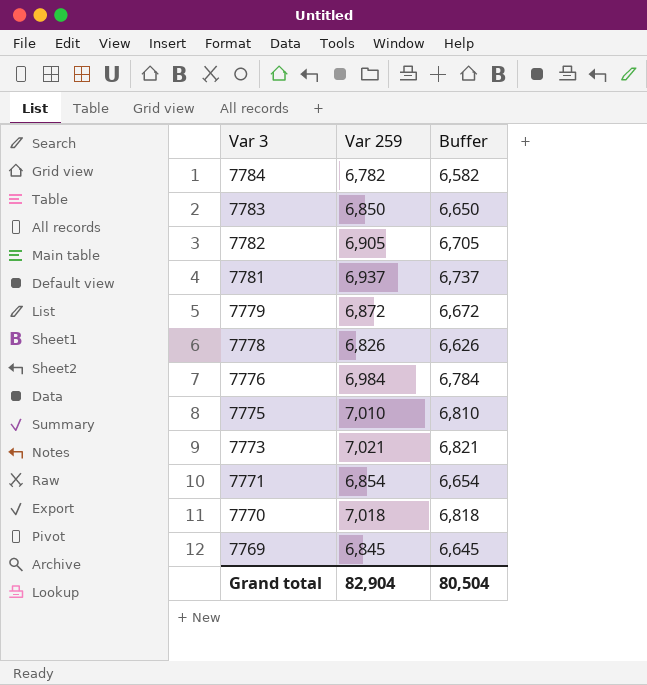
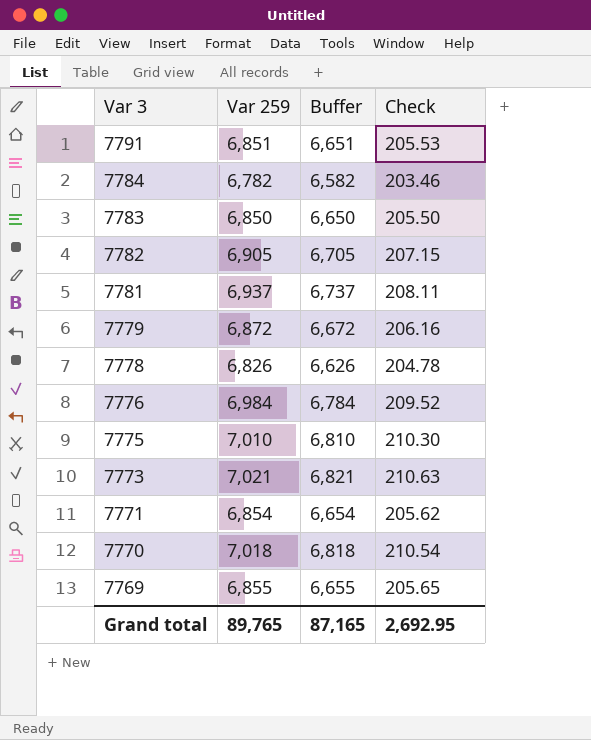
column Check | formula: none -> [Var 259] * 0.03
row 7791: none -> 6,851 | 6,651 | 205.53
7769 | Var 259: 6,845 -> 6,855
7769 | Buffer: 6,645 -> 6,655
Grand total | Var 259: 82,904 -> 89,765
Grand total | Buffer: 80,504 -> 87,165

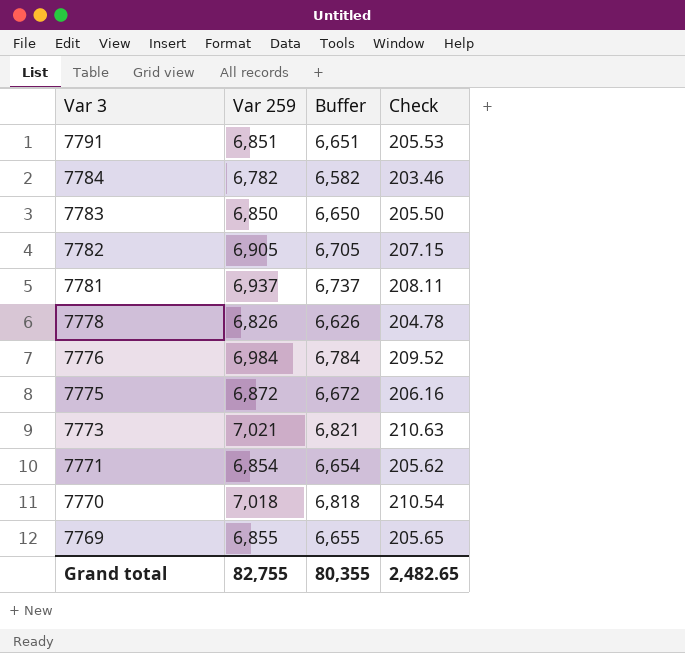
row 7779: 6,872 | 6,672 | 206.16 -> none
7775 | Var 259: 7,010 -> 6,872
7775 | Buffer: 6,810 -> 6,672
7775 | Check: 210.30 -> 206.16
Grand total | Var 259: 89,765 -> 82,755
Grand total | Buffer: 87,165 -> 80,355
Grand total | Check: 2,692.95 -> 2,482.65

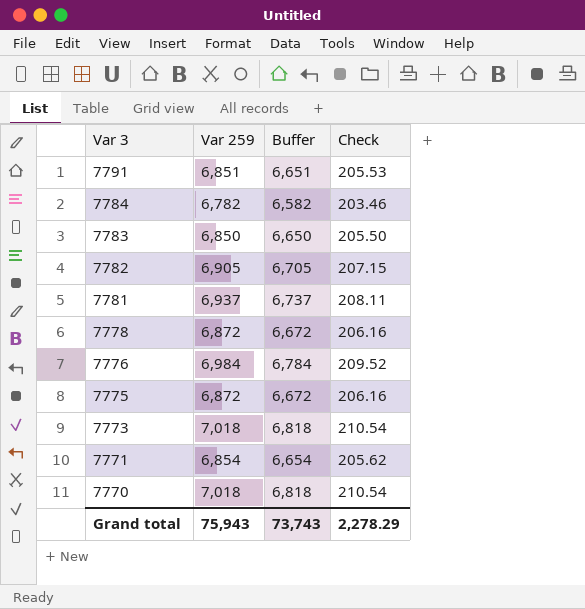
row 7769: 6,855 | 6,655 | 205.65 -> none
7778 | Var 259: 6,826 -> 6,872
7778 | Buffer: 6,626 -> 6,672
7778 | Check: 204.78 -> 206.16
7773 | Var 259: 7,021 -> 7,018
7773 | Buffer: 6,821 -> 6,818
7773 | Check: 210.63 -> 210.54
Grand total | Var 259: 82,755 -> 75,943
Grand total | Buffer: 80,355 -> 73,743
Grand total | Check: 2,482.65 -> 2,278.29

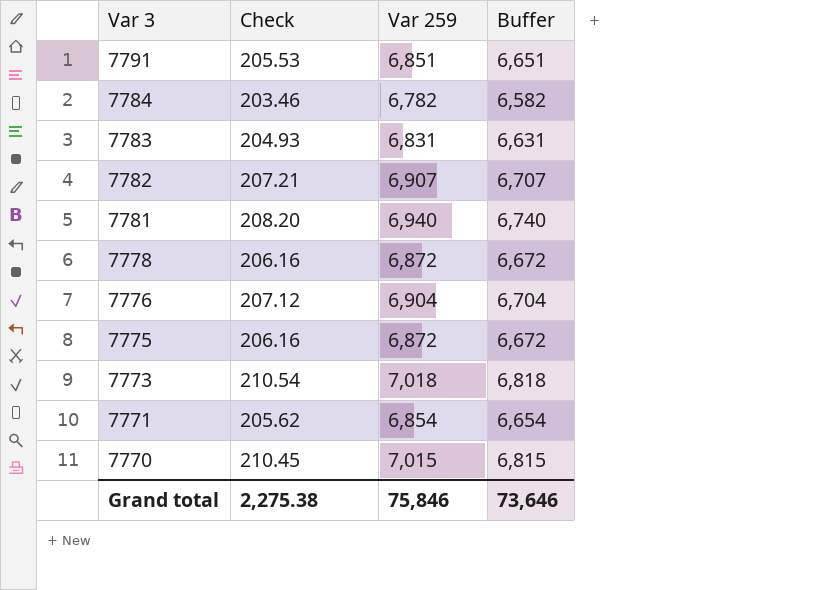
column Check | position: 4 -> 2
7783 | Check: 205.50 -> 204.93
7783 | Var 259: 6,850 -> 6,831
7783 | Buffer: 6,650 -> 6,631
7782 | Check: 207.15 -> 207.21
7782 | Var 259: 6,905 -> 6,907
7782 | Buffer: 6,705 -> 6,707
7781 | Check: 208.11 -> 208.20
7781 | Var 259: 6,937 -> 6,940
7781 | Buffer: 6,737 -> 6,740
7776 | Check: 209.52 -> 207.12
7776 | Var 259: 6,984 -> 6,904
7776 | Buffer: 6,784 -> 6,704
7770 | Check: 210.54 -> 210.45
7770 | Var 259: 7,018 -> 7,015
7770 | Buffer: 6,818 -> 6,815
Grand total | Check: 2,278.29 -> 2,275.38
Grand total | Var 259: 75,943 -> 75,846
Grand total | Buffer: 73,743 -> 73,646

